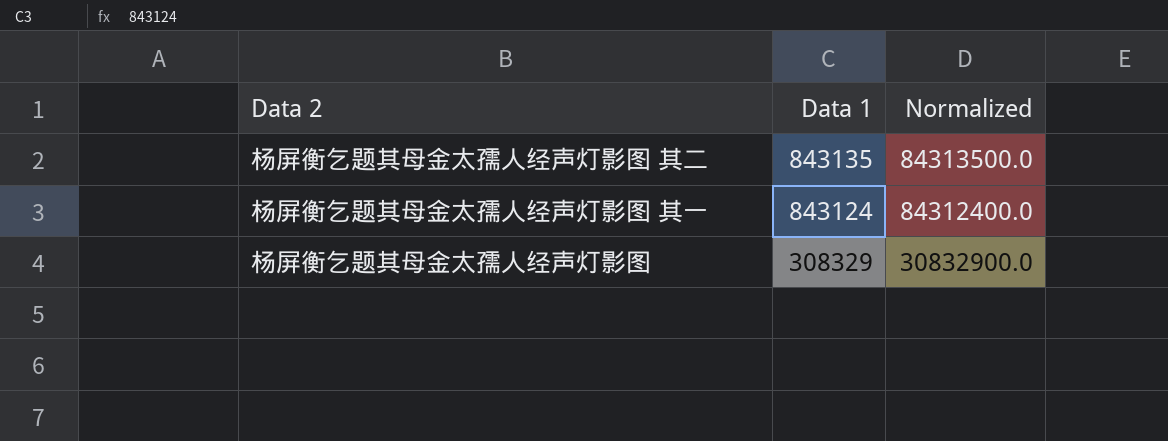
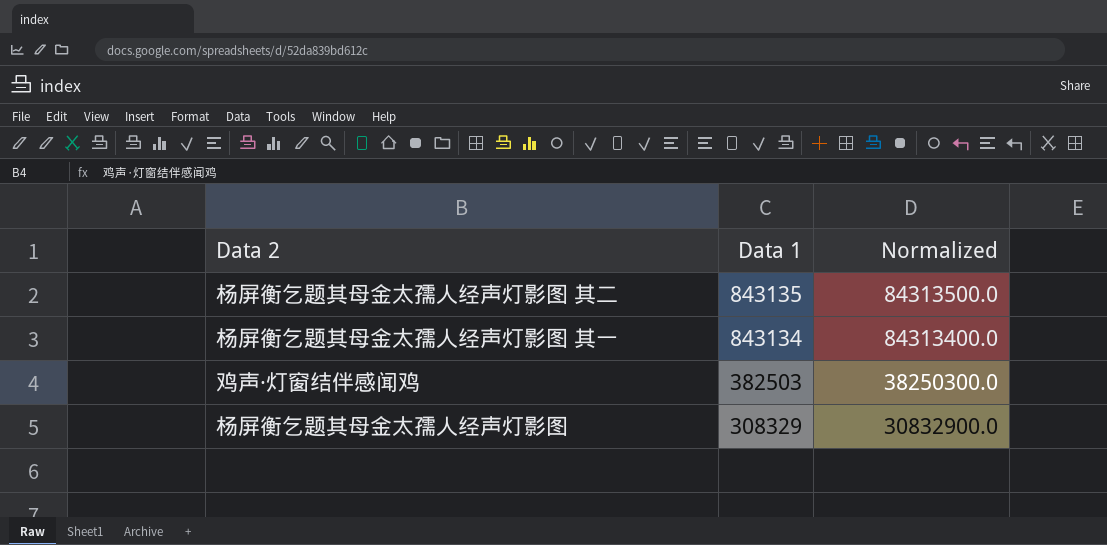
杨屏衡乞题其母金太孺人经声灯影图 其一 | Data 1: 843124 -> 843134
杨屏衡乞题其母金太孺人经声灯影图 其一 | Normalized: 84312400.0 -> 84313400.0
row 鸡声·灯窗结伴感闻鸡: none -> 382503 | 38250300.0

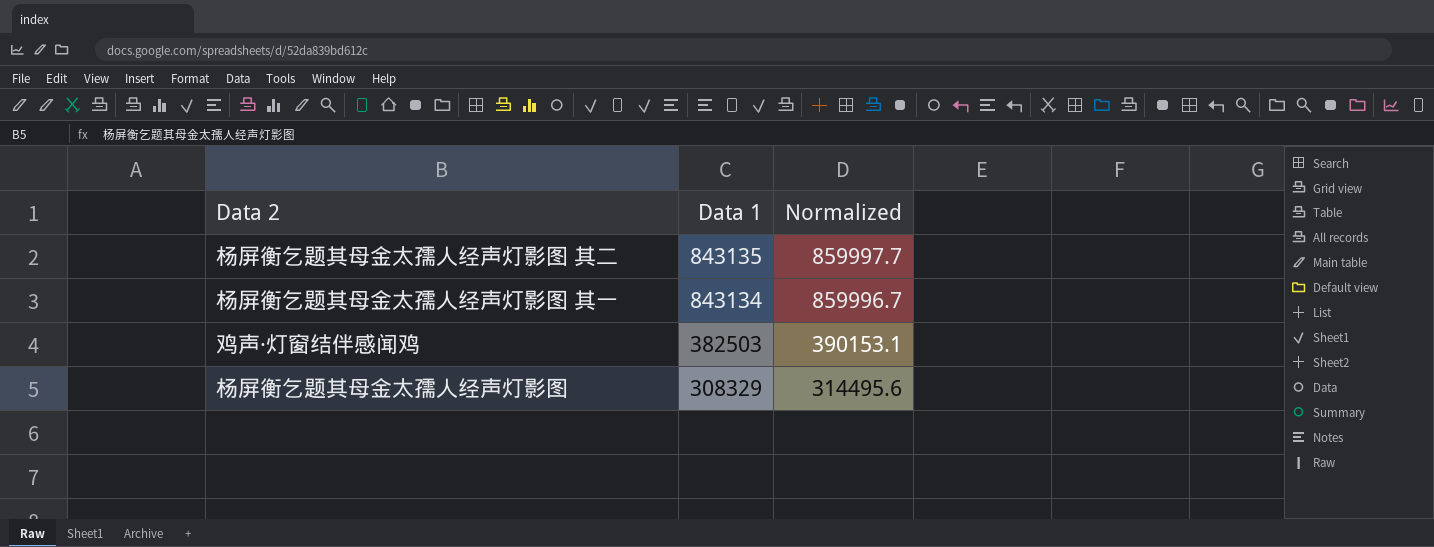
column Normalized | formula: [Data 1] * 100 -> [Data 1] * 1.02

